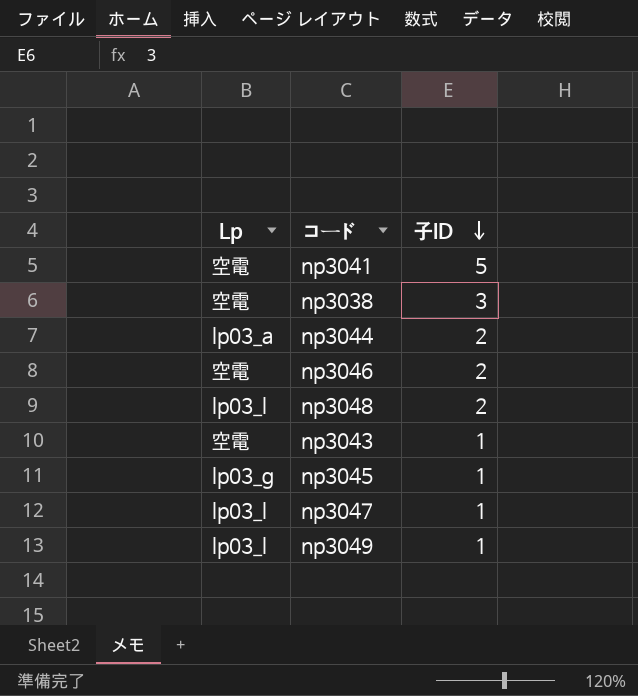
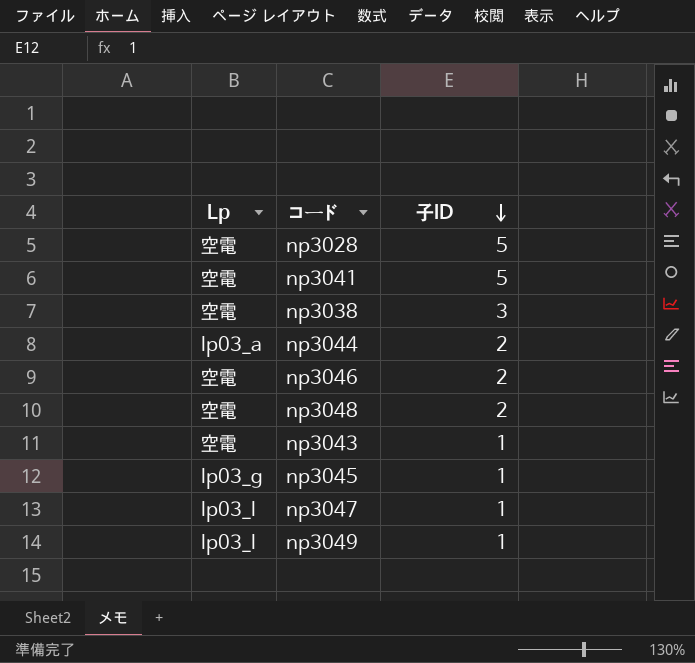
row np3028: none -> 空電 | 5
np3048 | Lp: lp03_l -> 空電

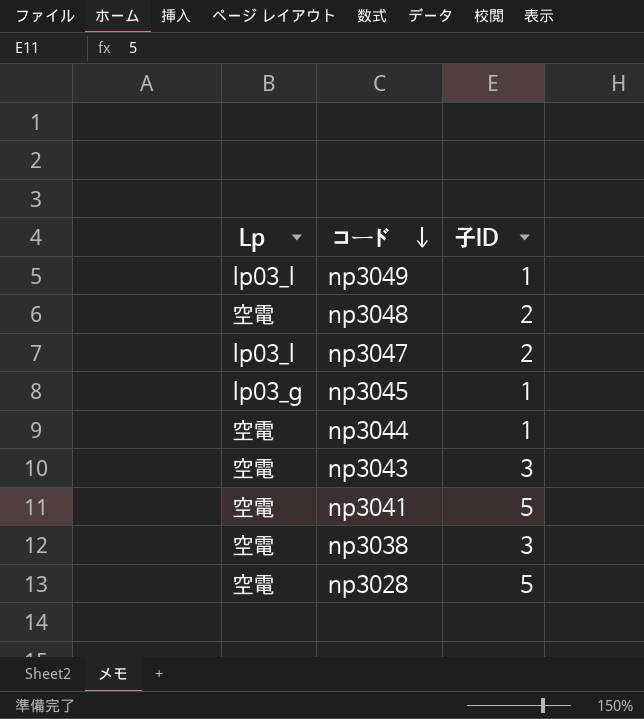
row order: 子ID descending -> コード descending
row np3046: 空電 | 2 -> none
np3047 | 子ID: 1 -> 2
np3044 | Lp: lp03_a -> 空電
np3044 | 子ID: 2 -> 1
np3043 | 子ID: 1 -> 3

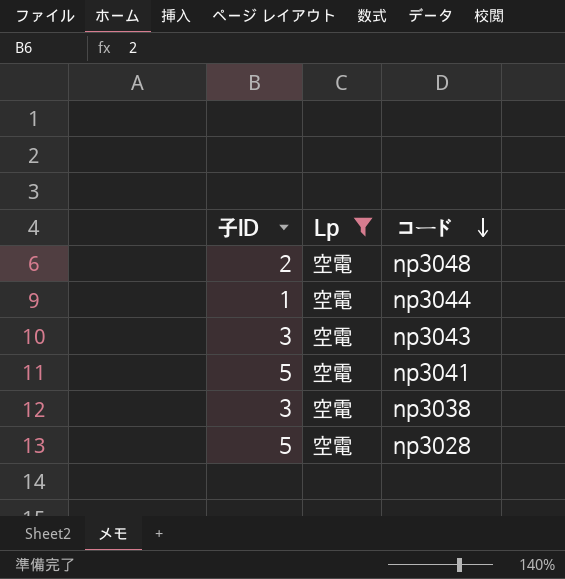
filter: none -> Lp = 空電
column 子ID | position: 3 -> 1

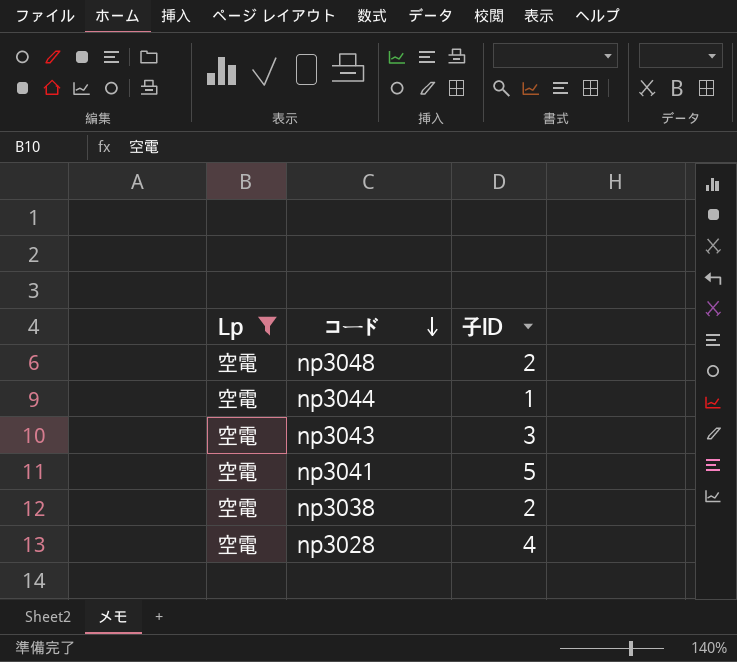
column 子ID | position: 1 -> 3
np3038 | 子ID: 3 -> 2
np3028 | 子ID: 5 -> 4

